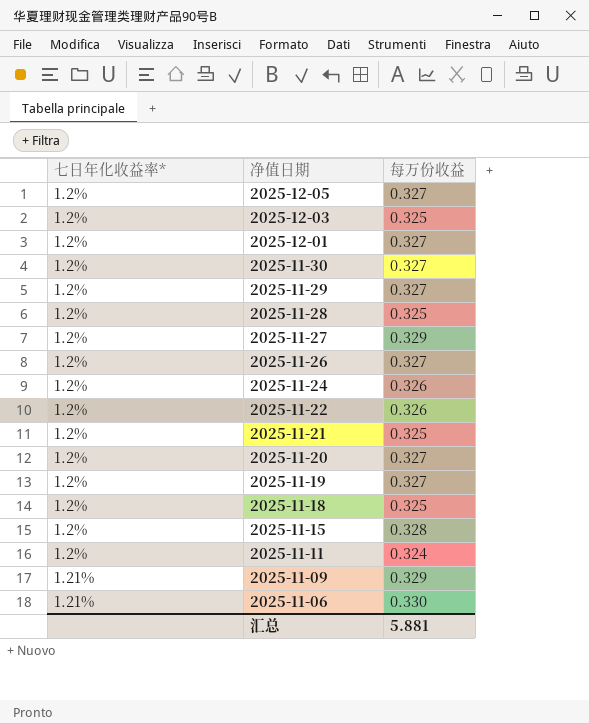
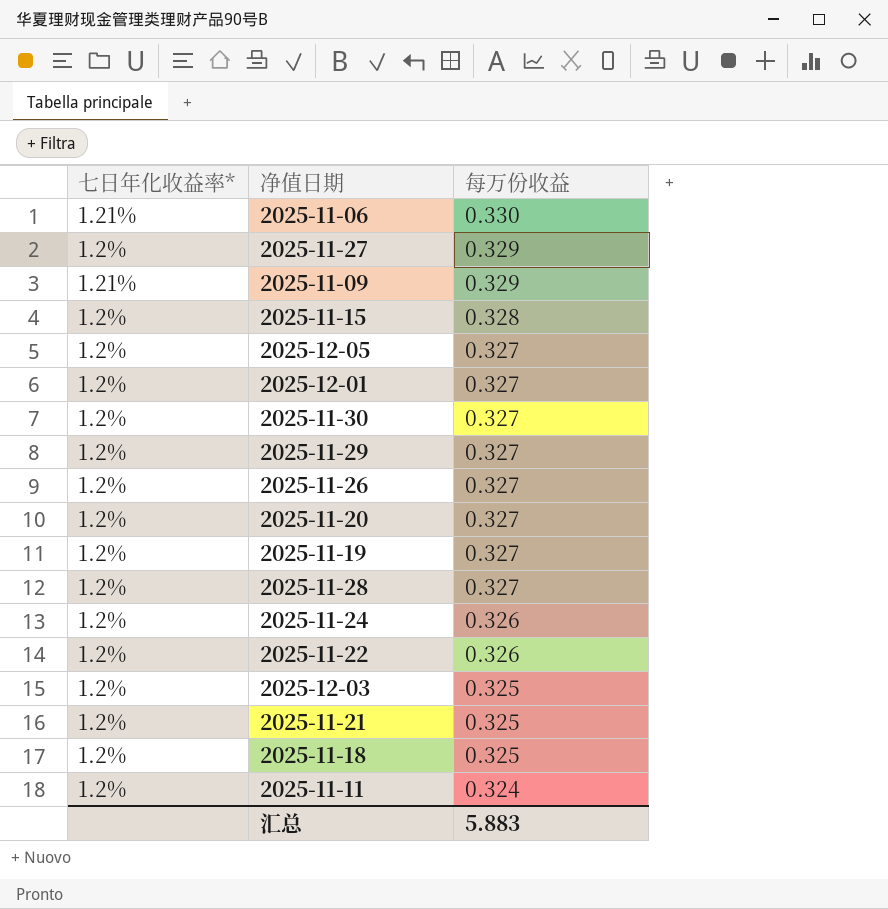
row order: 七日年化收益率* ascending -> 每万份收益 descending
2025-11-28 | 每万份收益: 0.325 -> 0.327
汇总 | 每万份收益: 5.881 -> 5.883

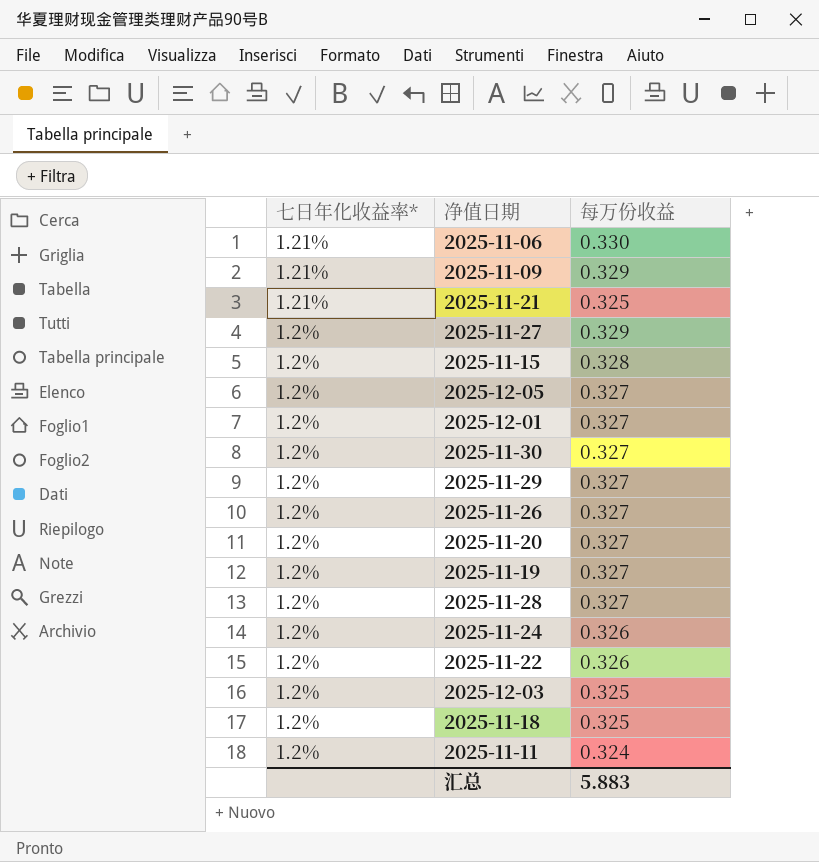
row order: 每万份收益 descending -> 七日年化收益率* descending
2025-11-21 | 七日年化收益率*: 1.2% -> 1.21%

